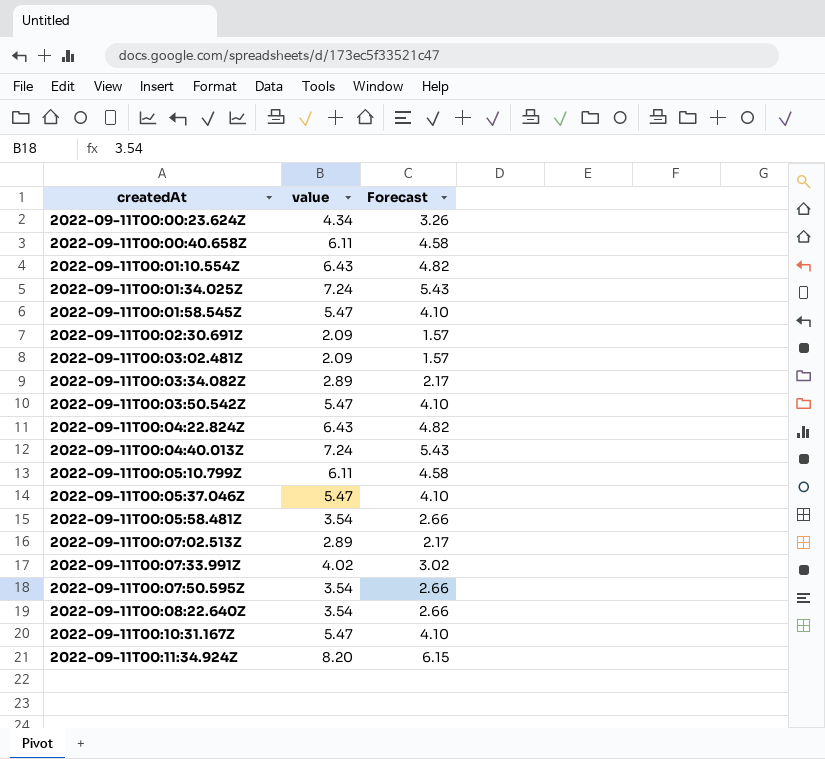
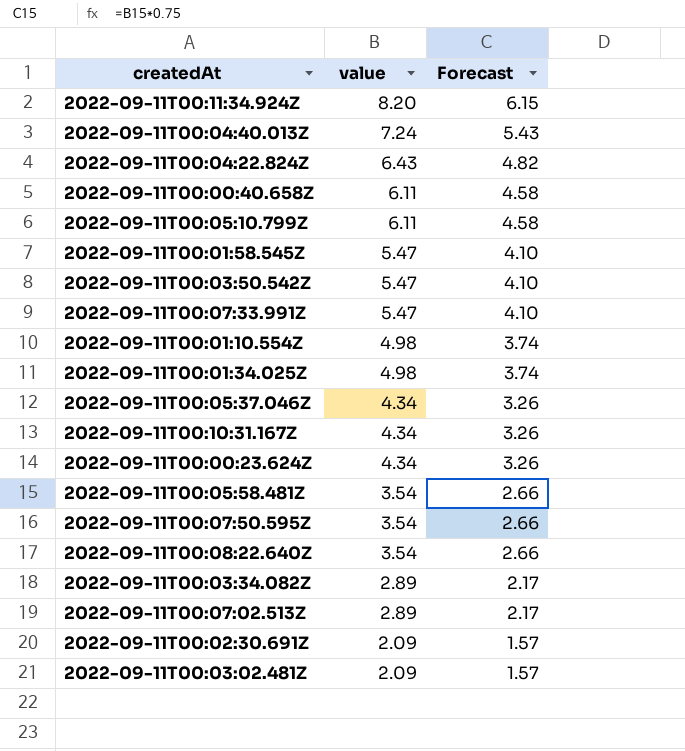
row order: createdAt ascending -> value descending
2022-09-11T00:07:33.991Z | value: 4.02 -> 5.47
2022-09-11T00:07:33.991Z | Forecast: 3.02 -> 4.10
2022-09-11T00:01:10.554Z | value: 6.43 -> 4.98
2022-09-11T00:01:10.554Z | Forecast: 4.82 -> 3.74
2022-09-11T00:01:34.025Z | value: 7.24 -> 4.98
2022-09-11T00:01:34.025Z | Forecast: 5.43 -> 3.74
2022-09-11T00:05:37.046Z | value: 5.47 -> 4.34
2022-09-11T00:05:37.046Z | Forecast: 4.10 -> 3.26
2022-09-11T00:10:31.167Z | value: 5.47 -> 4.34
2022-09-11T00:10:31.167Z | Forecast: 4.10 -> 3.26

